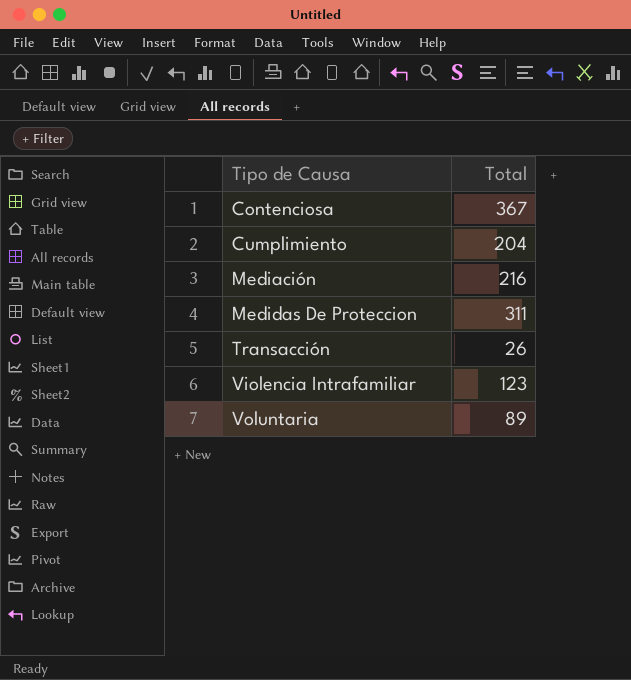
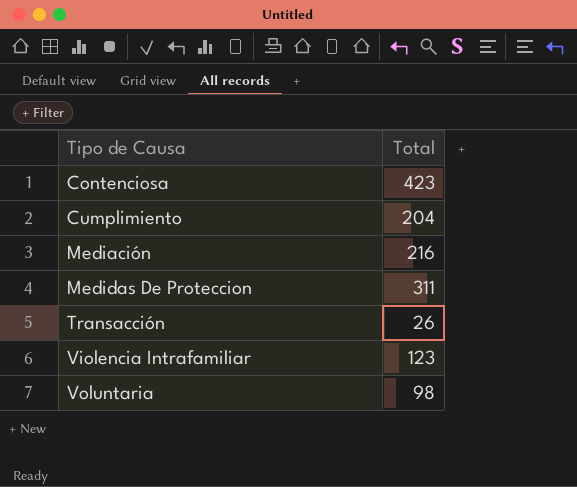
Contenciosa | Total: 367 -> 423
Voluntaria | Total: 89 -> 98

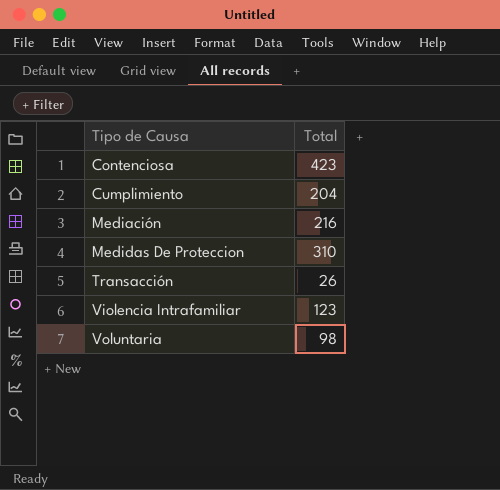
Medidas De Proteccion | Total: 311 -> 310

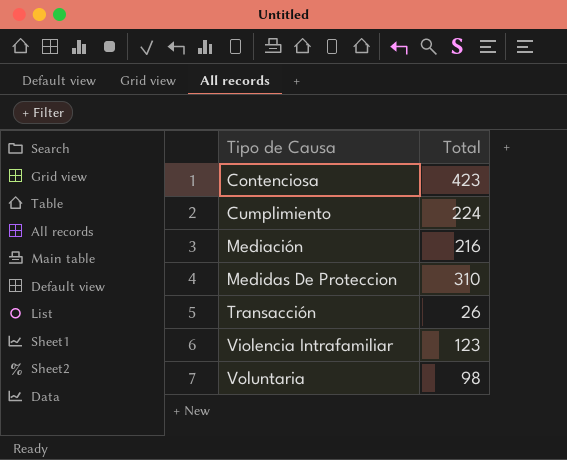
Cumplimiento | Total: 204 -> 224

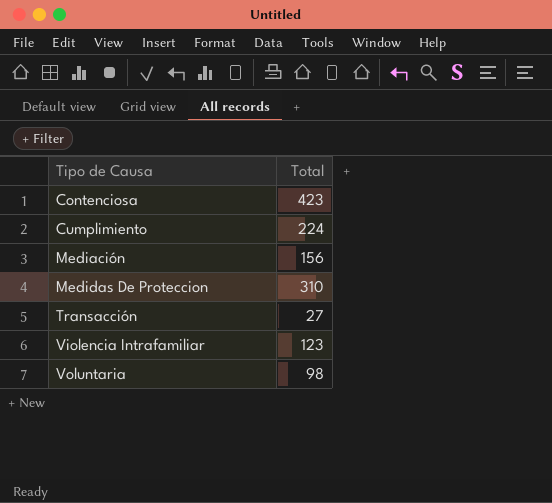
Mediación | Total: 216 -> 156
Transacción | Total: 26 -> 27

